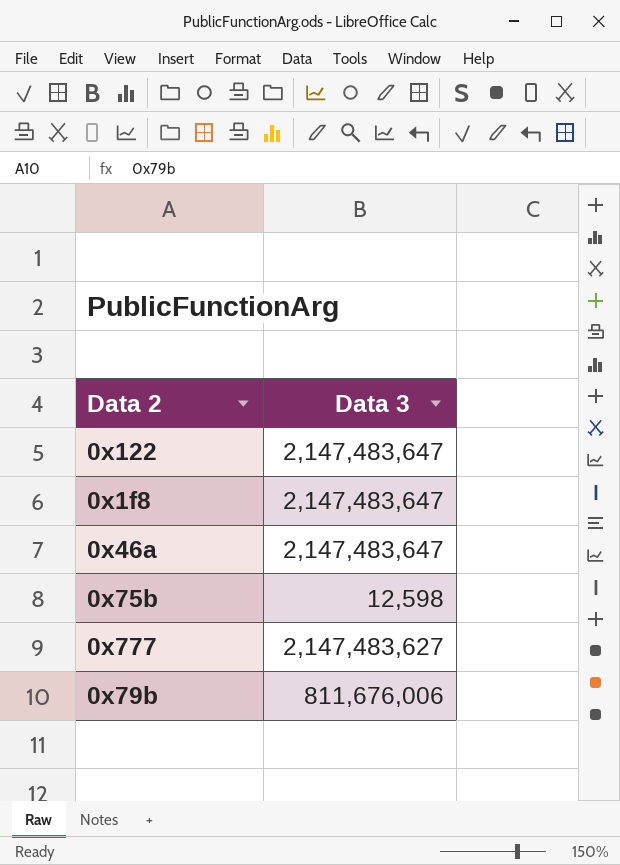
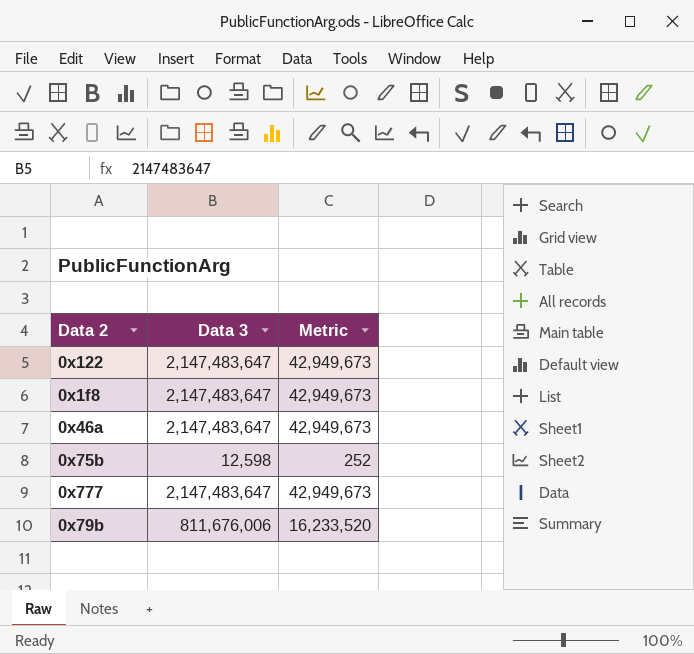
column Metric | formula: none -> [Data 3] * 0.02
0x777 | Data 3: 2,147,483,627 -> 2,147,483,647

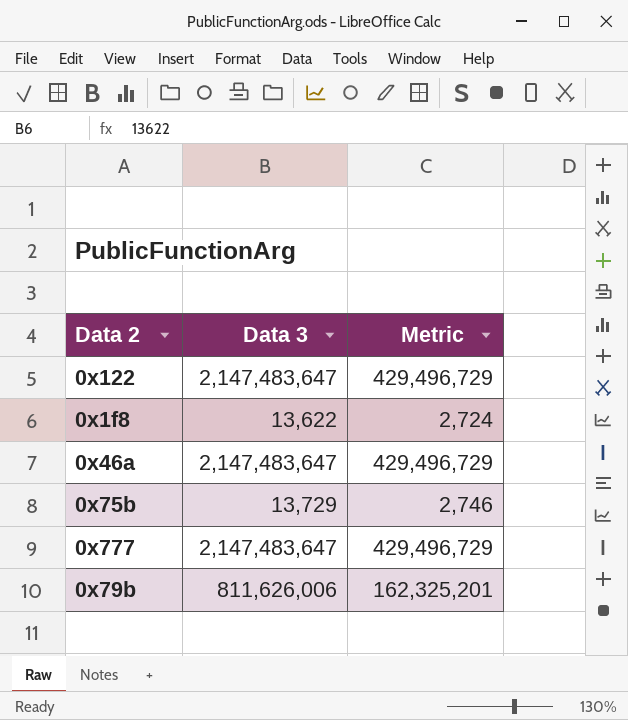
column Metric | formula: [Data 3] * 0.02 -> [Data 3] * 0.2
0x1f8 | Data 3: 2,147,483,647 -> 13,622
0x75b | Data 3: 12,598 -> 13,729
0x79b | Data 3: 811,676,006 -> 811,626,006

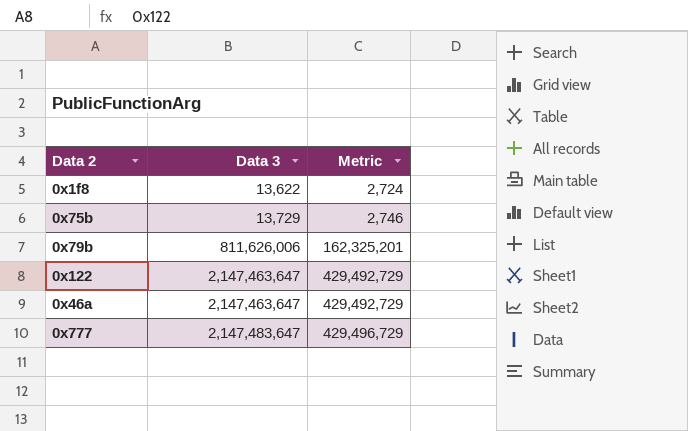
row order: none -> Data 3 ascending
0x122 | Data 3: 2,147,483,647 -> 2,147,463,647
0x122 | Metric: 429,496,729 -> 429,492,729
0x46a | Data 3: 2,147,483,647 -> 2,147,463,647
0x46a | Metric: 429,496,729 -> 429,492,729

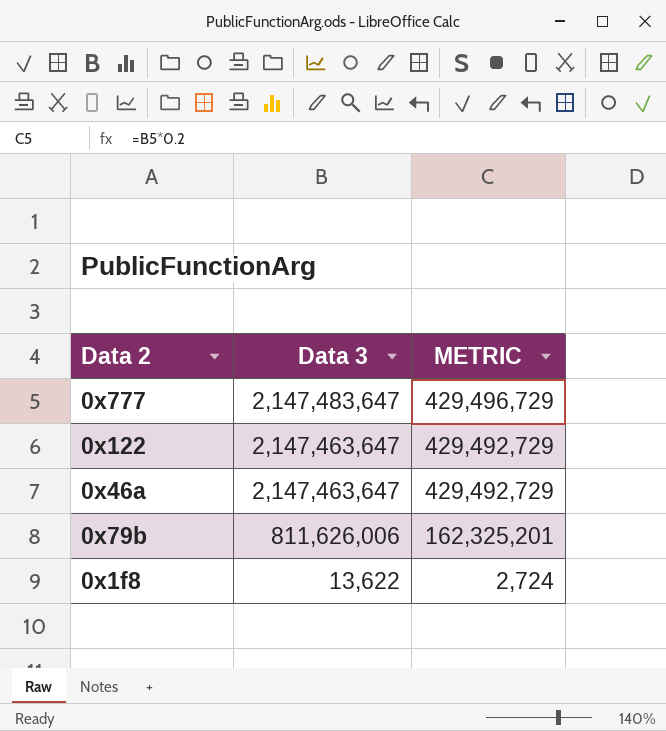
row order: Data 3 ascending -> Data 3 descending
column name: Metric -> METRIC
row 0x75b: 13,729 | 2,746 -> none

